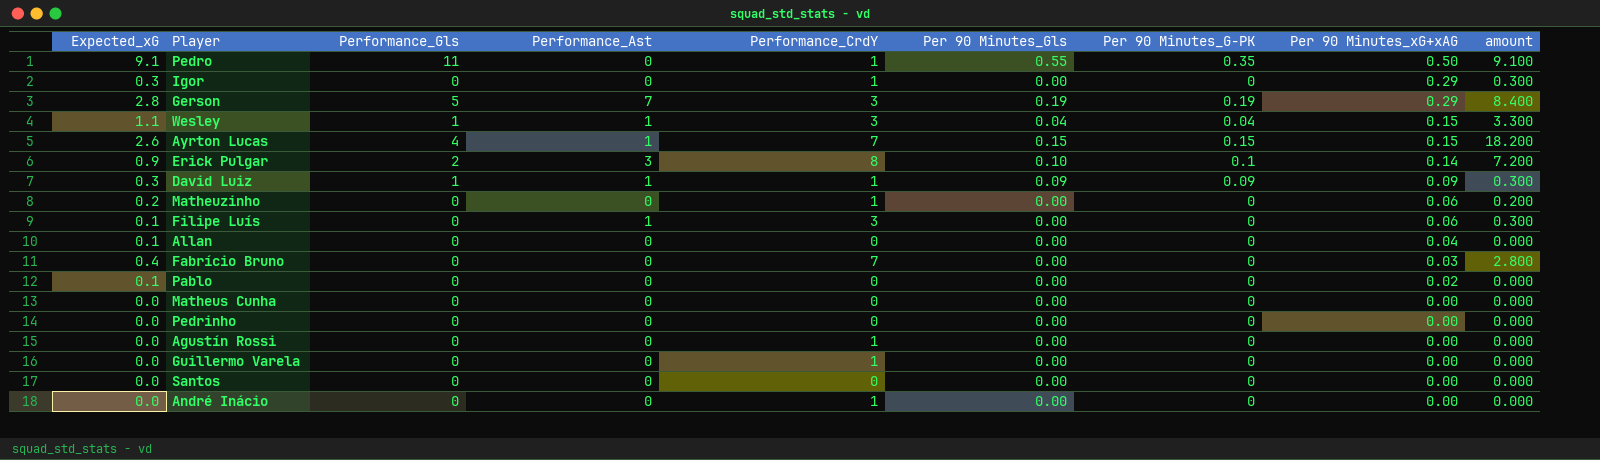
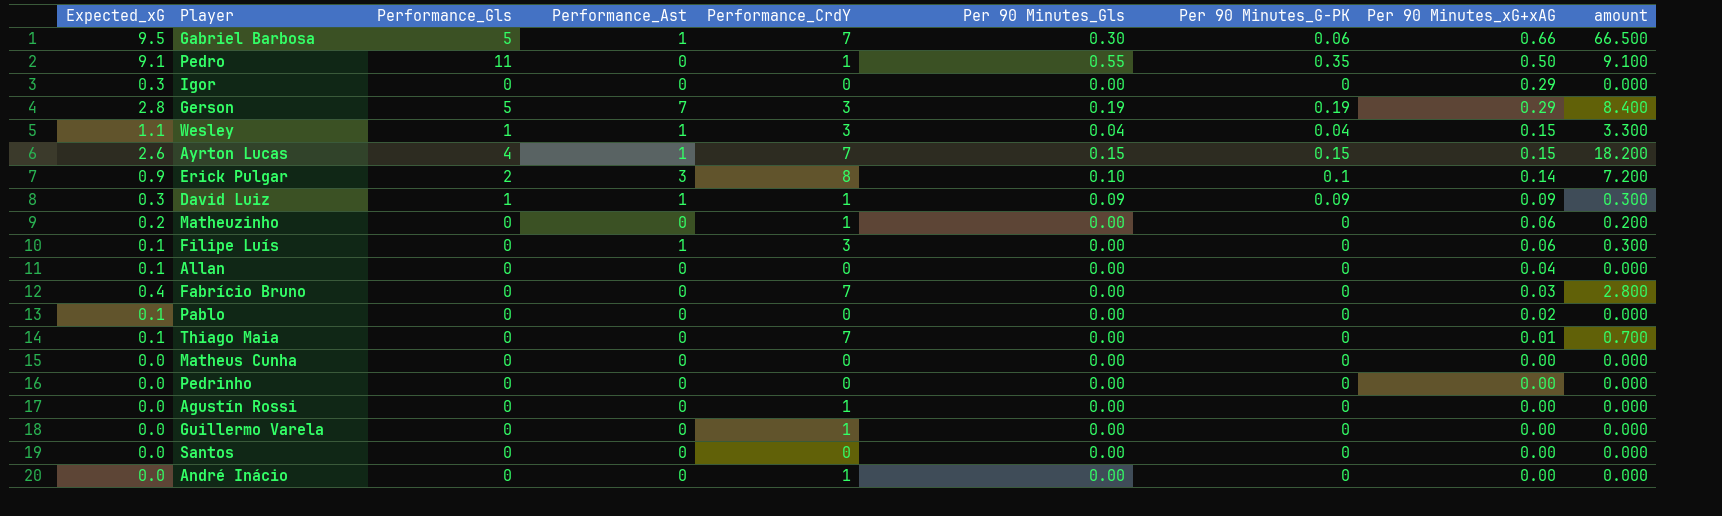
row Gabriel Barbosa: none -> 9.5 | 5 | 1 | 7 | 0.30 | 0.06 | 0.66 | 66.500
Igor | Performance_CrdY: 1 -> 0
Igor | amount: 0.300 -> 0.000
row Thiago Maia: none -> 0.1 | 0 | 0 | 7 | 0.00 | 0 | 0.01 | 0.700

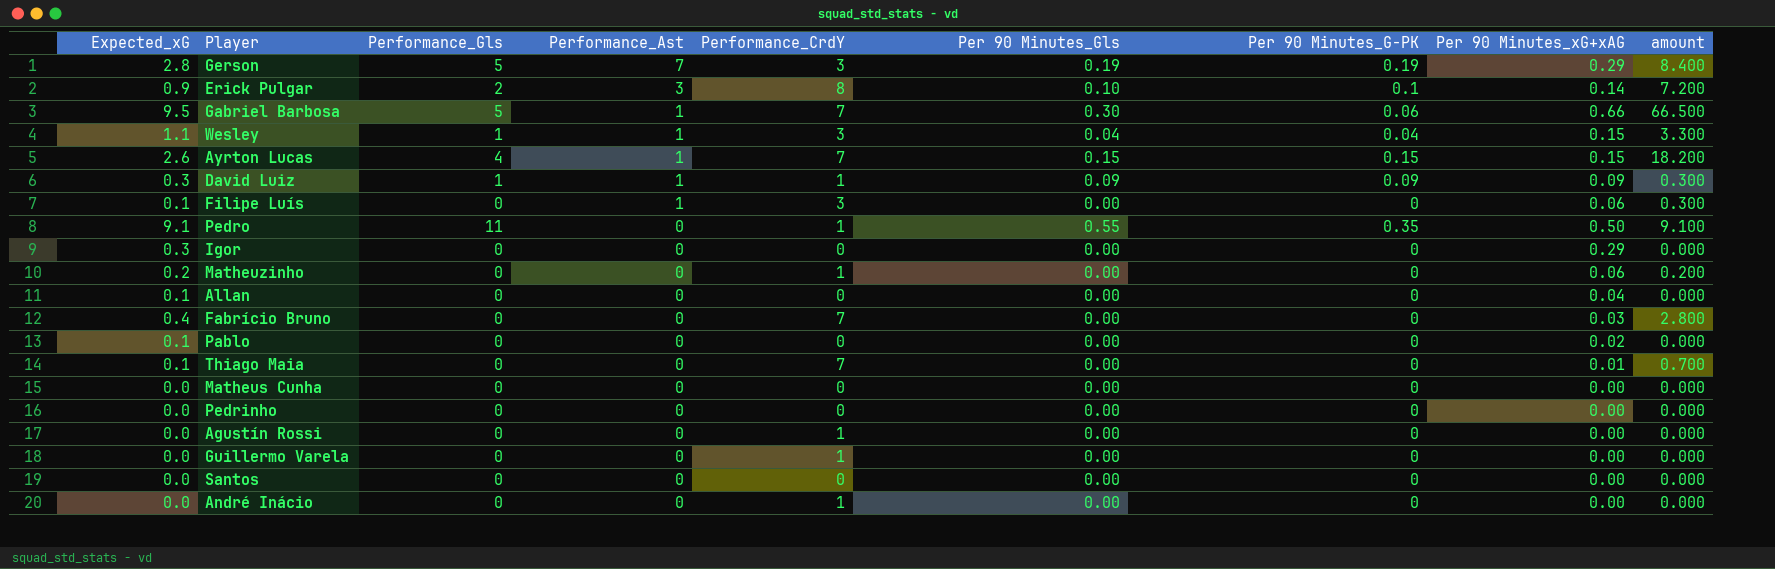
row order: Per 90 Minutes_xG+xAG descending -> Performance_Ast descending

